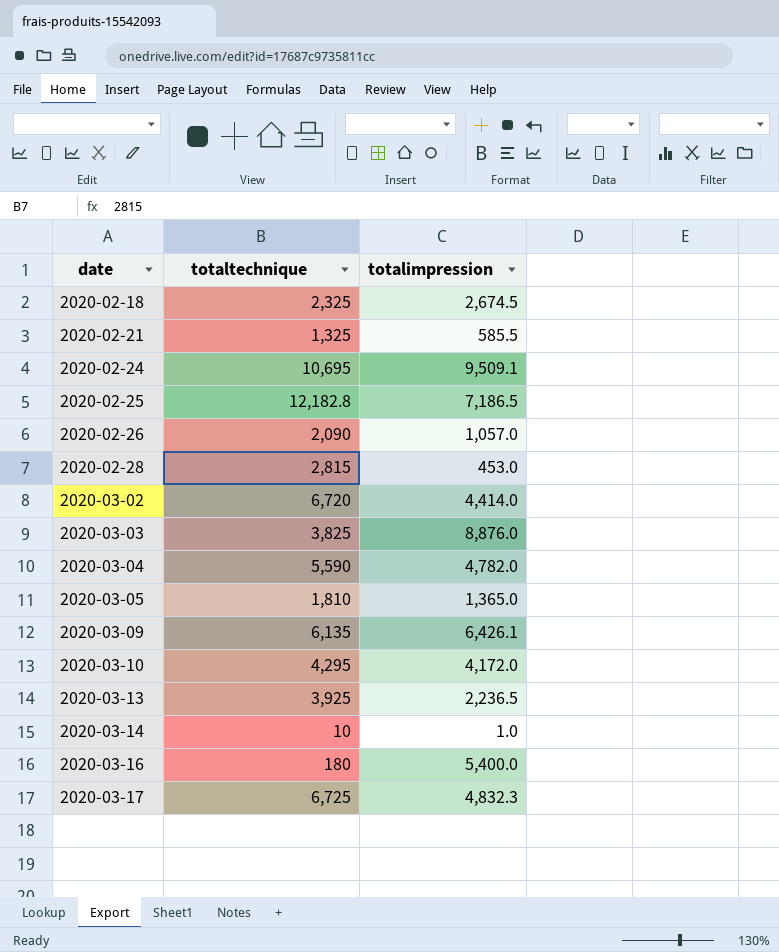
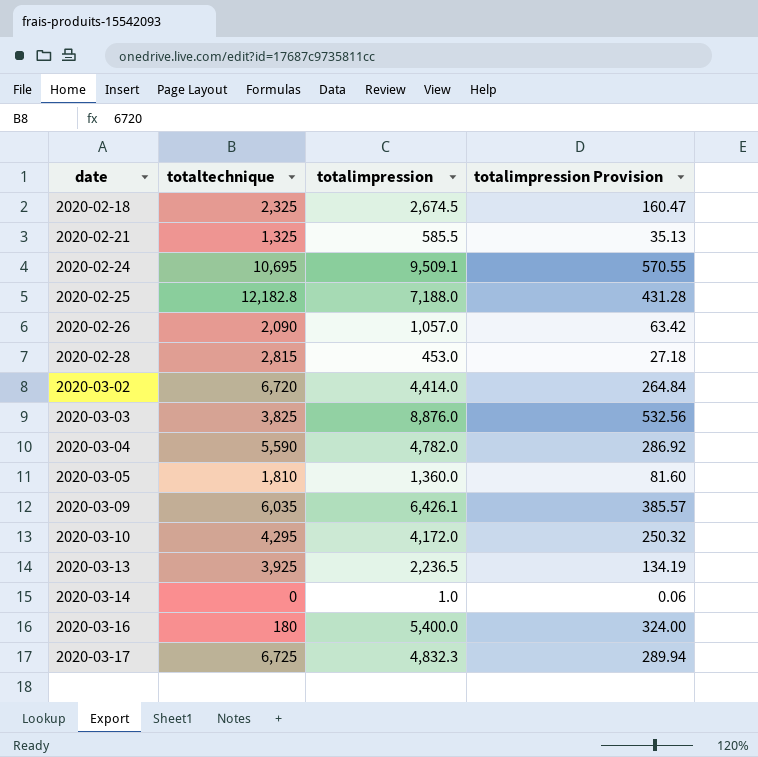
column totalimpression Provision | formula: none -> [totalimpression] * 0.06
2020-02-25 | totalimpression: 7,186.5 -> 7,188.0
2020-03-05 | totalimpression: 1,365.0 -> 1,360.0
2020-03-09 | totaltechnique: 6,135 -> 6,035
2020-03-14 | totaltechnique: 10 -> 0

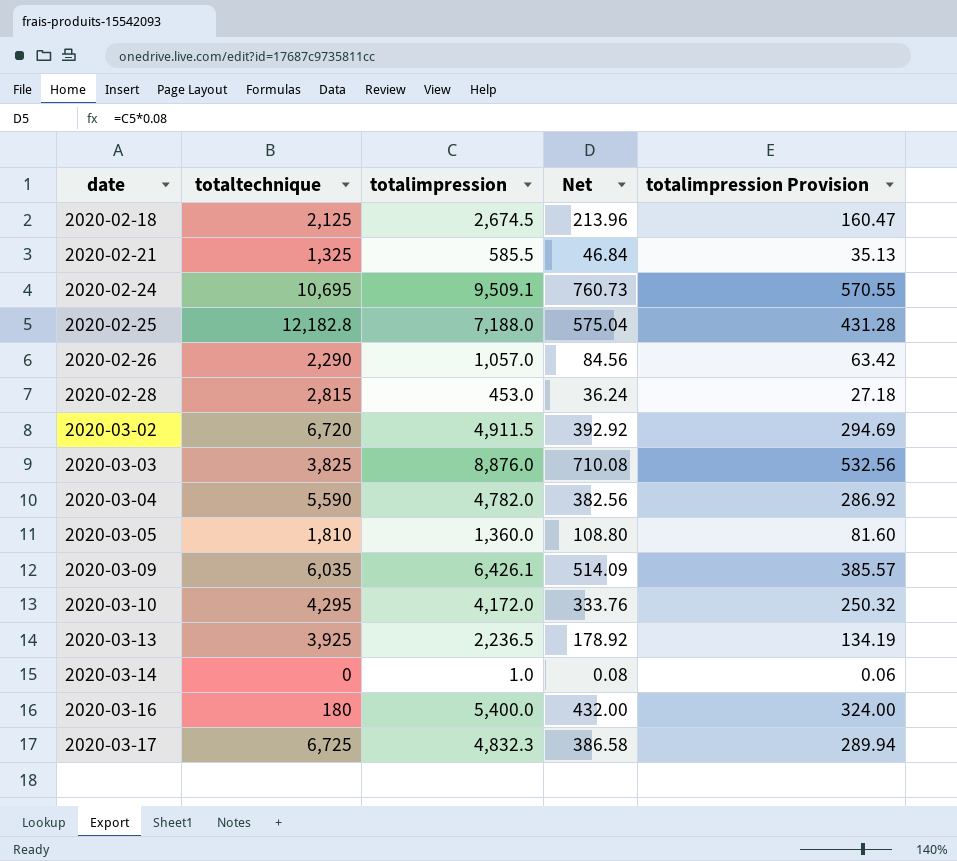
column Net | formula: none -> [totalimpression] * 0.08
2020-02-18 | totaltechnique: 2,325 -> 2,125
2020-02-26 | totaltechnique: 2,090 -> 2,290
2020-03-02 | totalimpression: 4,414.0 -> 4,911.5
2020-03-02 | totalimpression Provision: 264.84 -> 294.69

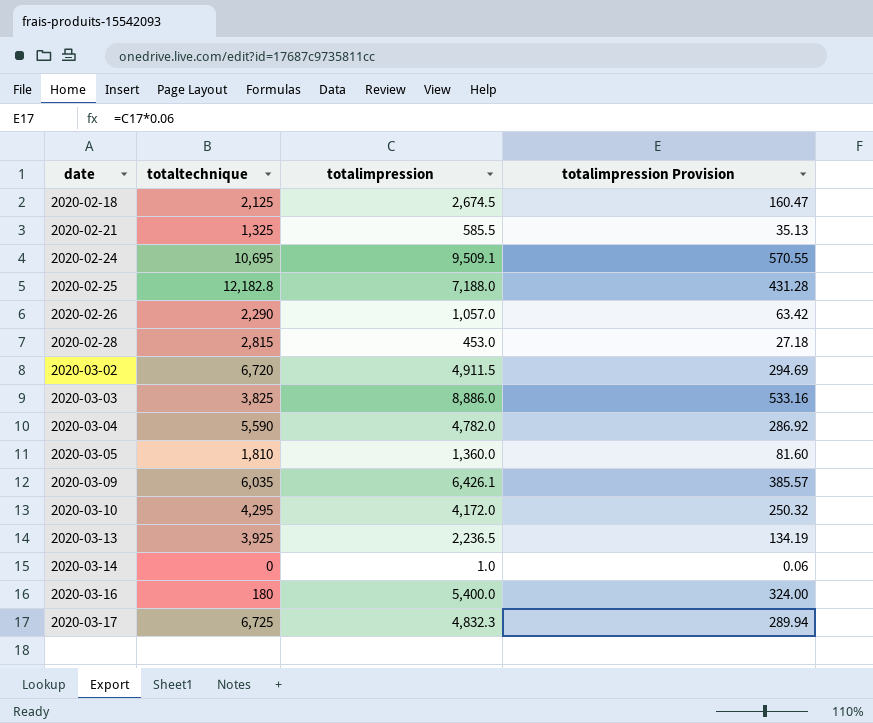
column Net | formula: [totalimpression] * 0.08 -> none
2020-03-03 | totalimpression: 8,876.0 -> 8,886.0
2020-03-03 | totalimpression Provision: 532.56 -> 533.16

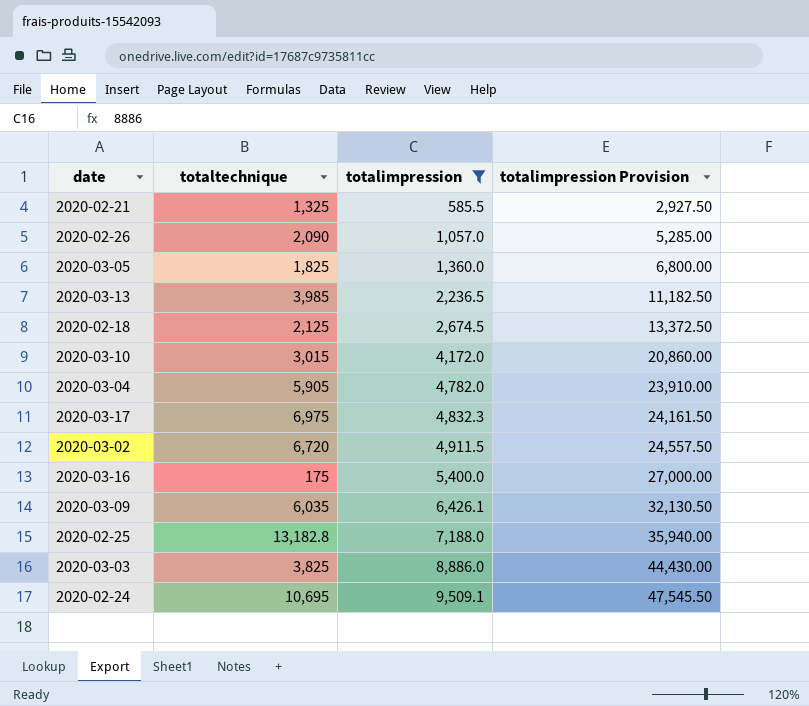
filter: none -> totalimpression >= 585.5
row order: date ascending -> totalimpression ascending
column totalimpression Provision | formula: [totalimpression] * 0.06 -> [totalimpression] * 5
2020-02-26 | totaltechnique: 2,290 -> 2,090
2020-03-05 | totaltechnique: 1,810 -> 1,825
2020-03-13 | totaltechnique: 3,925 -> 3,985
2020-03-10 | totaltechnique: 4,295 -> 3,015
2020-03-04 | totaltechnique: 5,590 -> 5,905
2020-03-17 | totaltechnique: 6,725 -> 6,975
2020-03-16 | totaltechnique: 180 -> 175
2020-02-25 | totaltechnique: 12,182.8 -> 13,182.8

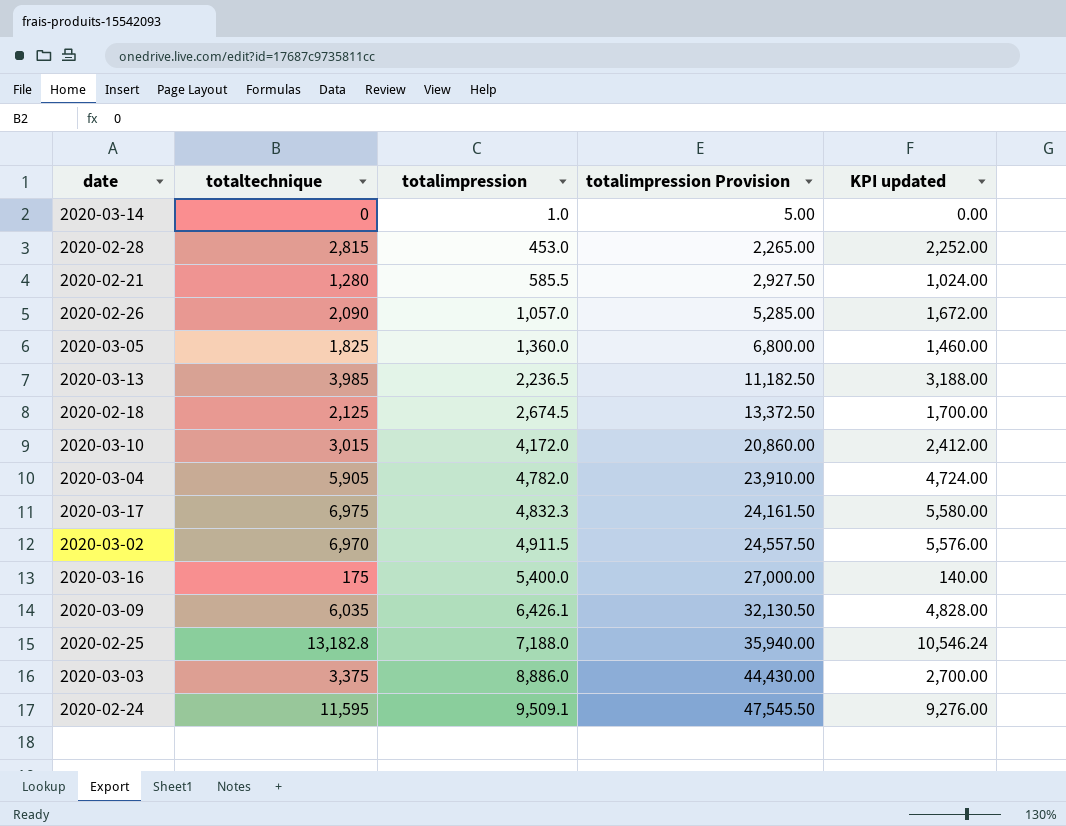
filter: totalimpression >= 585.5 -> none
column KPI updated | formula: none -> [totaltechnique] * 0.8
2020-02-21 | totaltechnique: 1,325 -> 1,280
2020-03-02 | totaltechnique: 6,720 -> 6,970
2020-03-03 | totaltechnique: 3,825 -> 3,375
2020-02-24 | totaltechnique: 10,695 -> 11,595

